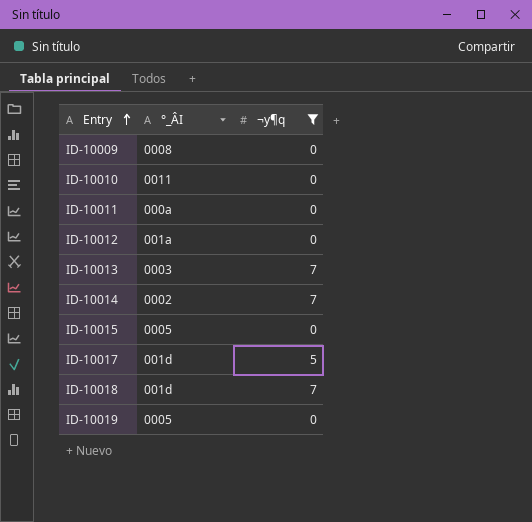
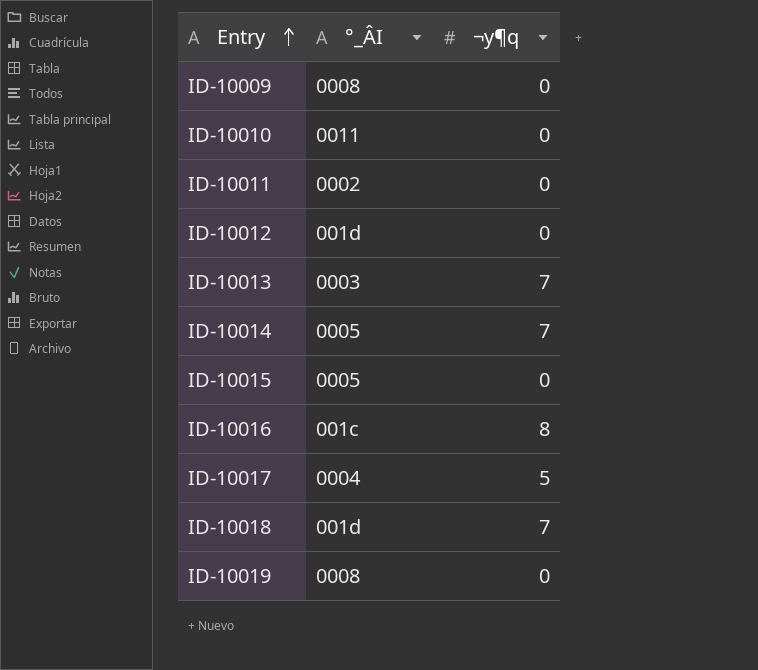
filter: ¬y¶q != 8 -> none
ID-10011 | °_ÂI: 000a -> 0002
ID-10012 | °_ÂI: 001a -> 001d
ID-10014 | °_ÂI: 0002 -> 0005
ID-10017 | °_ÂI: 001d -> 0004
ID-10019 | °_ÂI: 0005 -> 0008

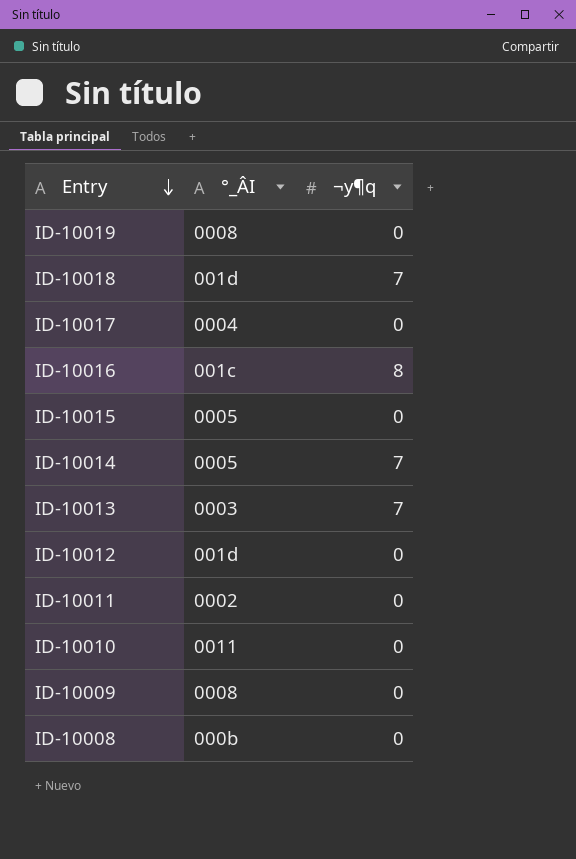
row order: Entry ascending -> Entry descending
ID-10017 | ¬y¶q: 5 -> 0
row ID-10008: none -> 000b | 0

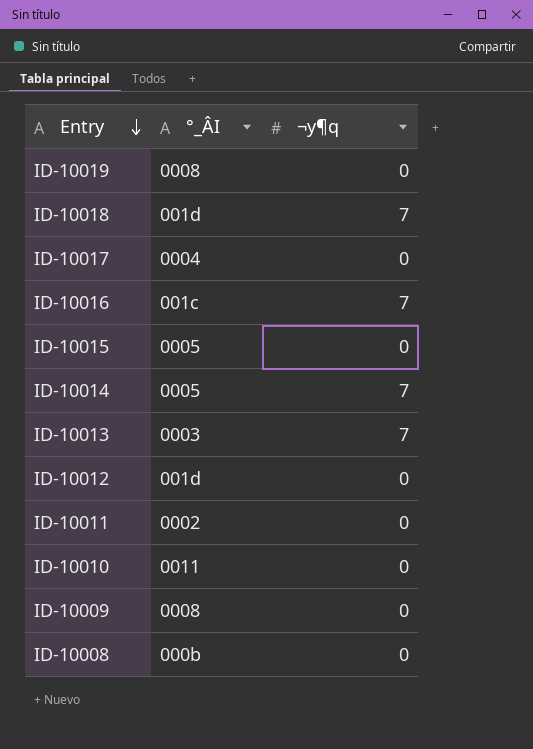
ID-10016 | ¬y¶q: 8 -> 7

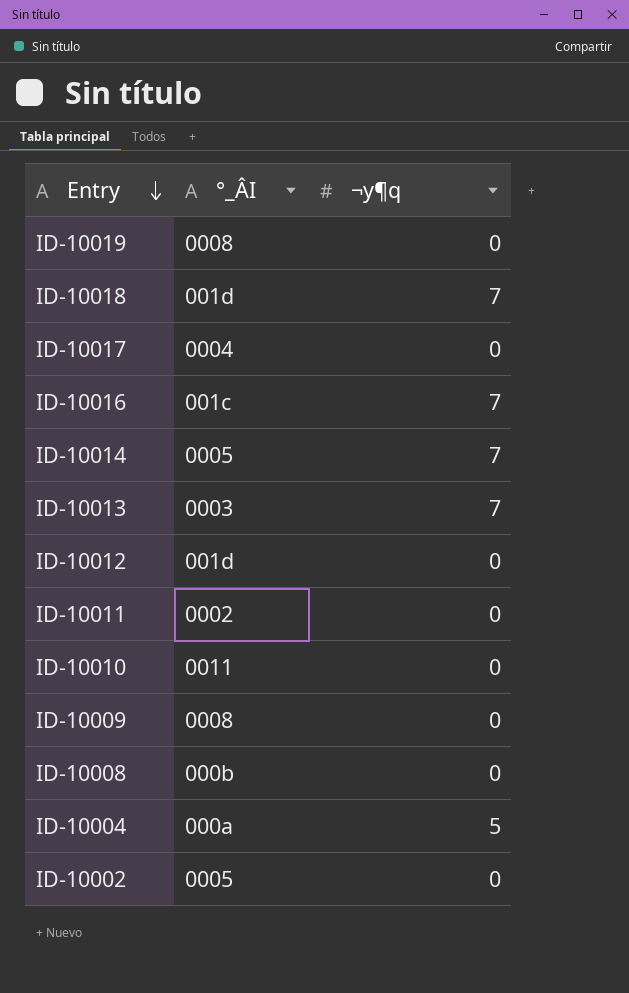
row ID-10015: 0005 | 0 -> none
row ID-10004: none -> 000a | 5
row ID-10002: none -> 0005 | 0

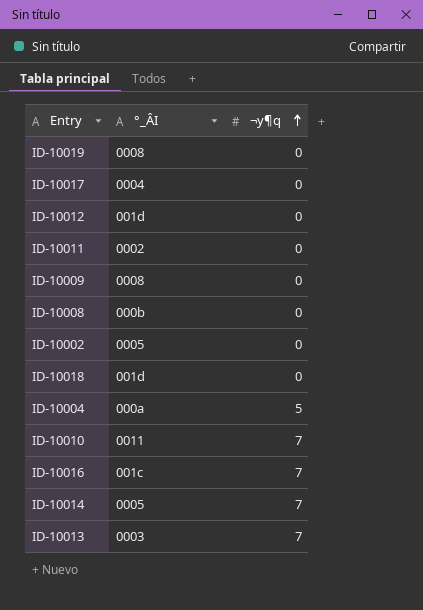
row order: Entry descending -> ¬y¶q ascending
ID-10018 | ¬y¶q: 7 -> 0
ID-10010 | ¬y¶q: 0 -> 7

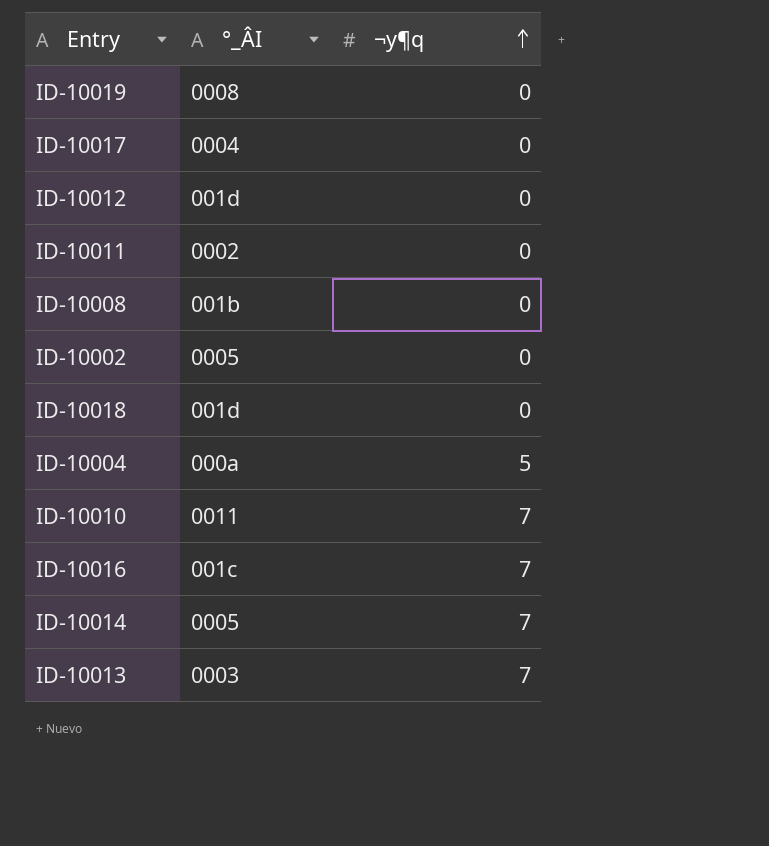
row ID-10009: 0008 | 0 -> none
ID-10008 | °_ÂI: 000b -> 001b

